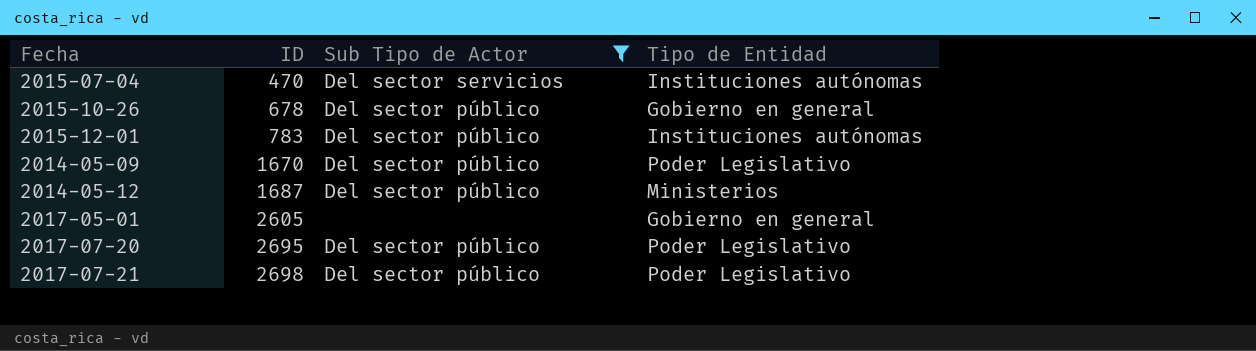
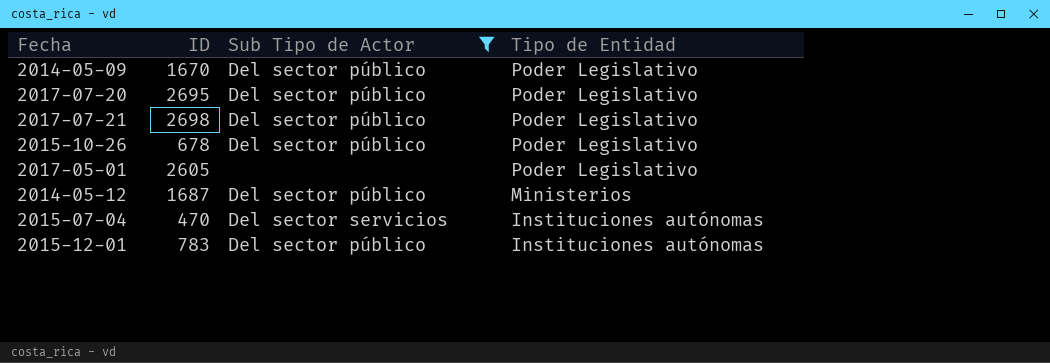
row order: ID ascending -> Tipo de Entidad descending
2015-10-26 | Tipo de Entidad: Gobierno en general -> Poder Legislativo
2017-05-01 | Tipo de Entidad: Gobierno en general -> Poder Legislativo

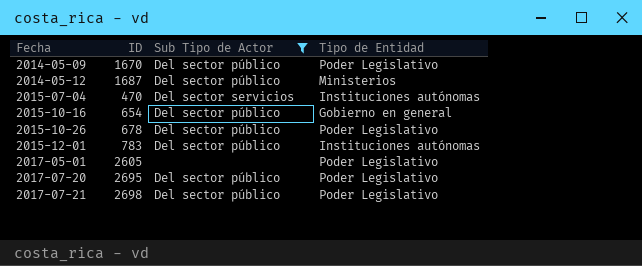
row order: Tipo de Entidad descending -> Fecha ascending
row 2015-10-16: none -> 654 | Del sector público | Gobierno en general

